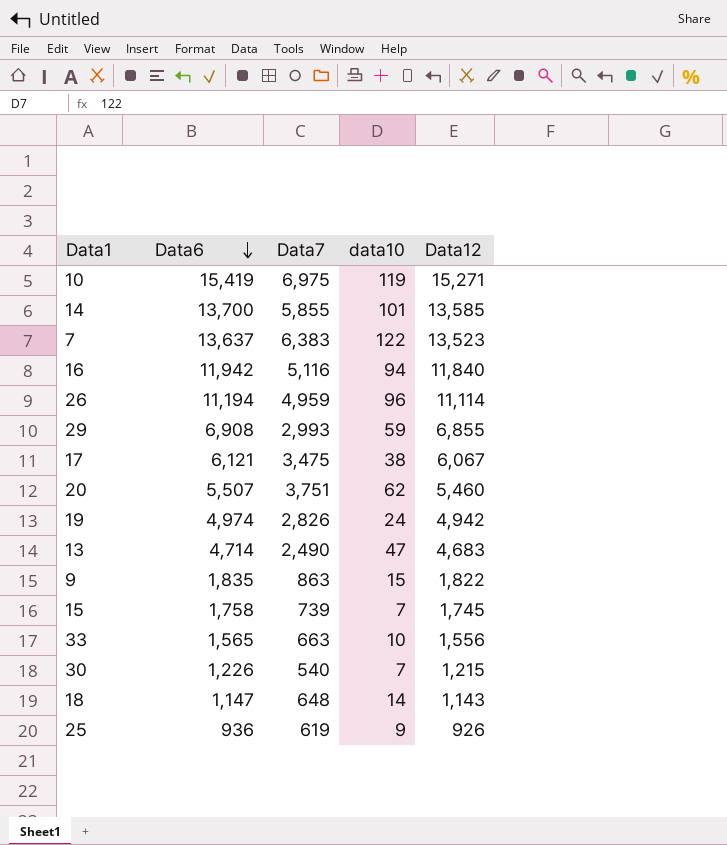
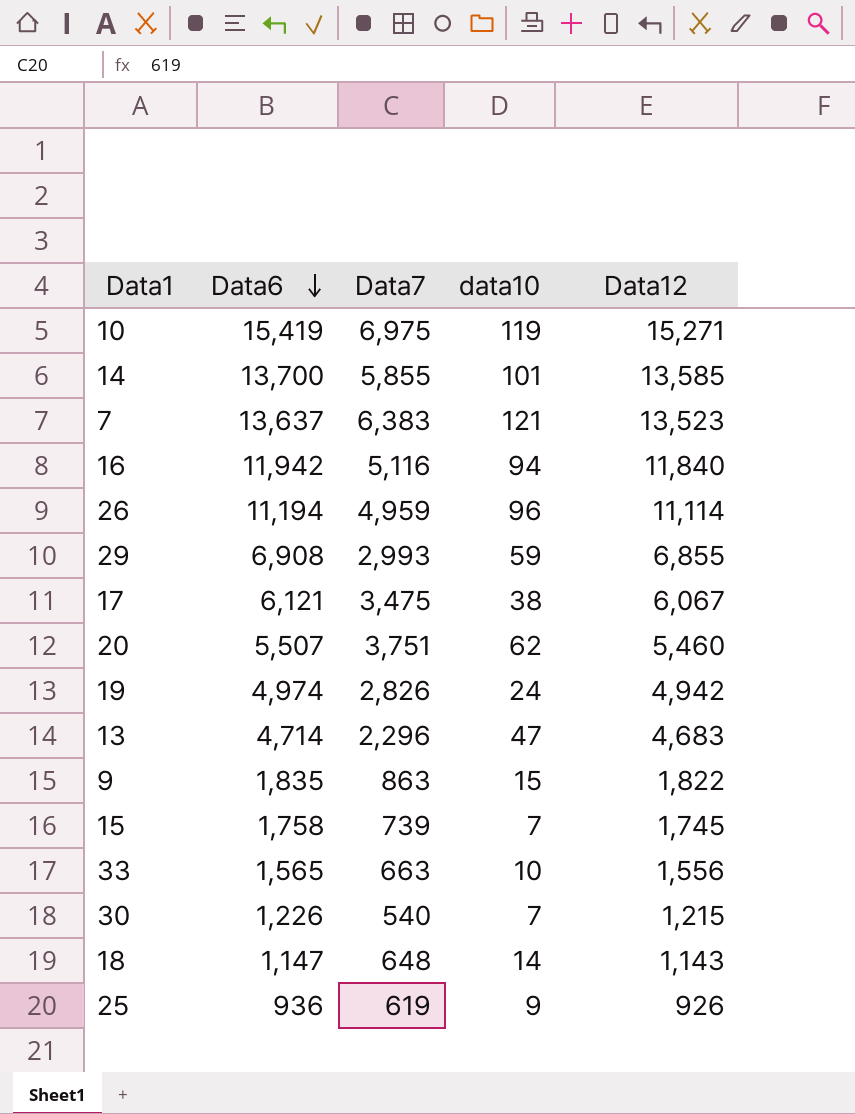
7 | data10: 122 -> 121
13 | Data7: 2,490 -> 2,296

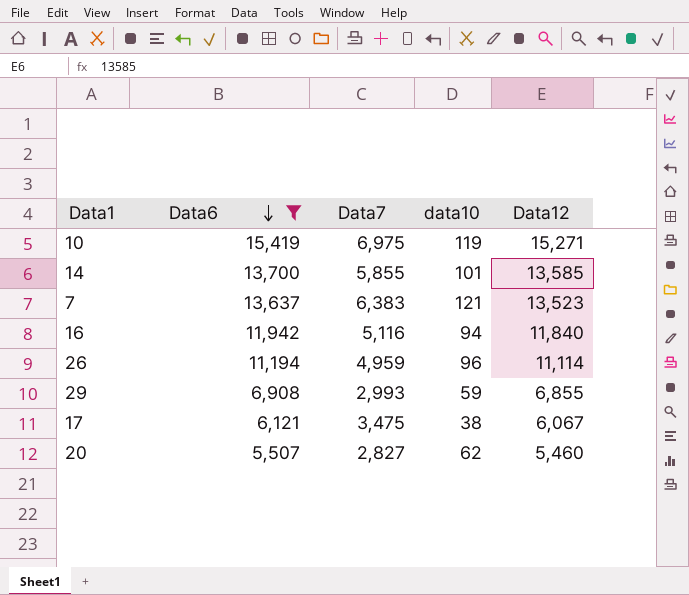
filter: none -> Data6 >= 5,507
20 | Data7: 3,751 -> 2,827

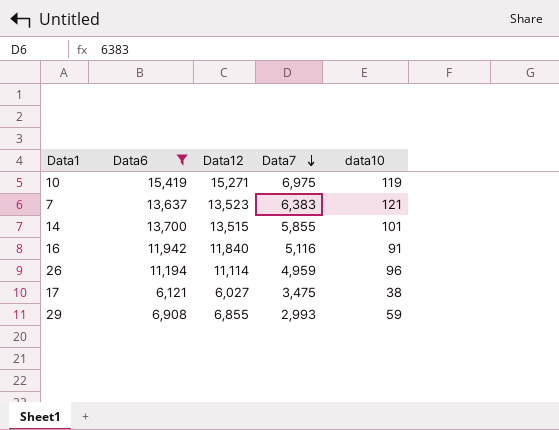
row order: Data6 descending -> Data7 descending
column Data12 | position: 5 -> 3
row 20: 5,507 | 2,827 | 62 | 5,460 -> none
14 | Data12: 13,585 -> 13,515
16 | data10: 94 -> 91
17 | Data12: 6,067 -> 6,027

